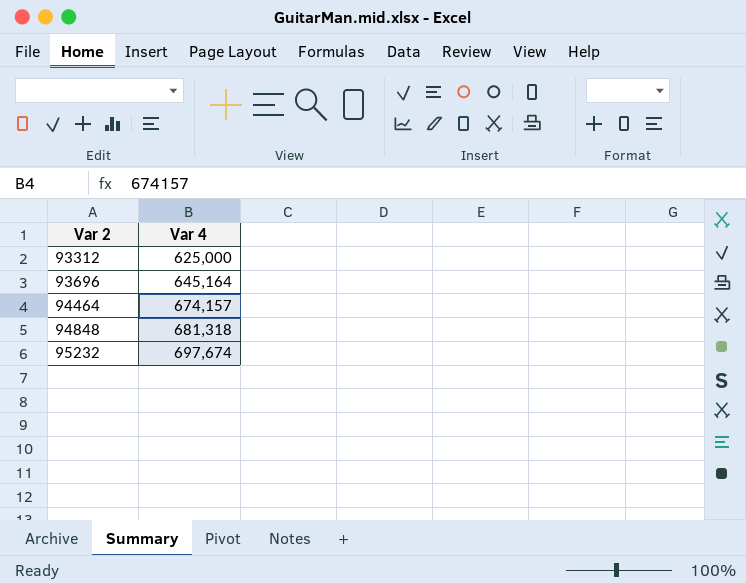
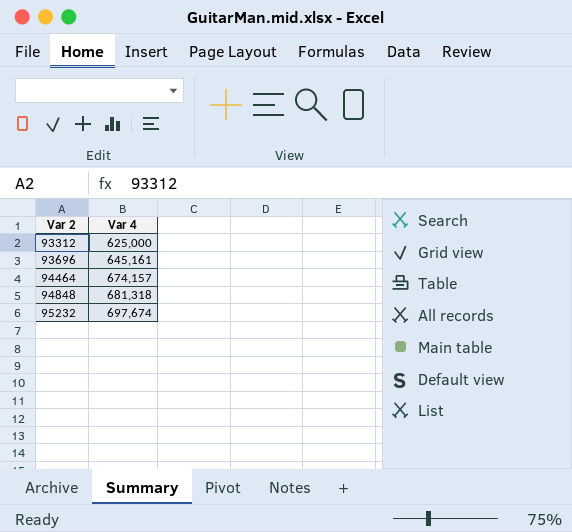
93696 | Var 4: 645,164 -> 645,161

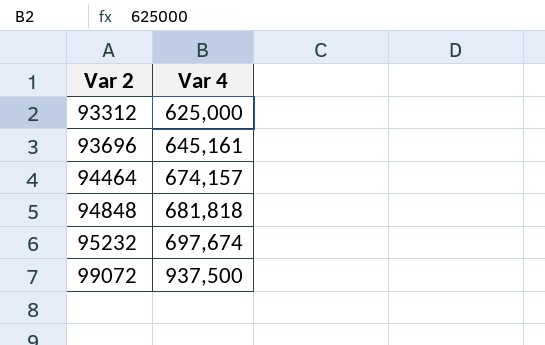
94848 | Var 4: 681,318 -> 681,818
row 99072: none -> 937,500

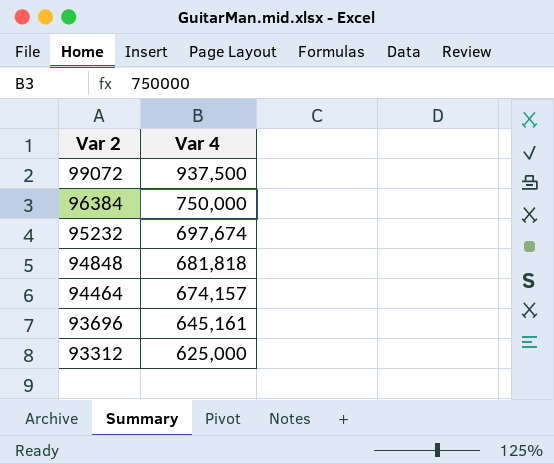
row order: Var 2 ascending -> Var 2 descending
row 96384: none -> 750,000

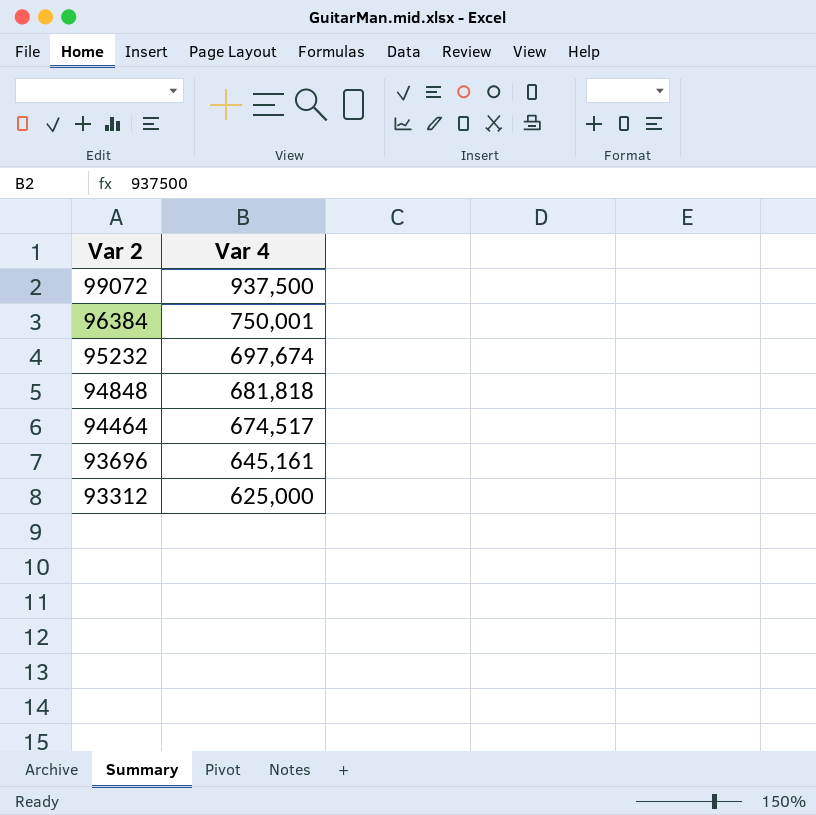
96384 | Var 4: 750,000 -> 750,001
94464 | Var 4: 674,157 -> 674,517

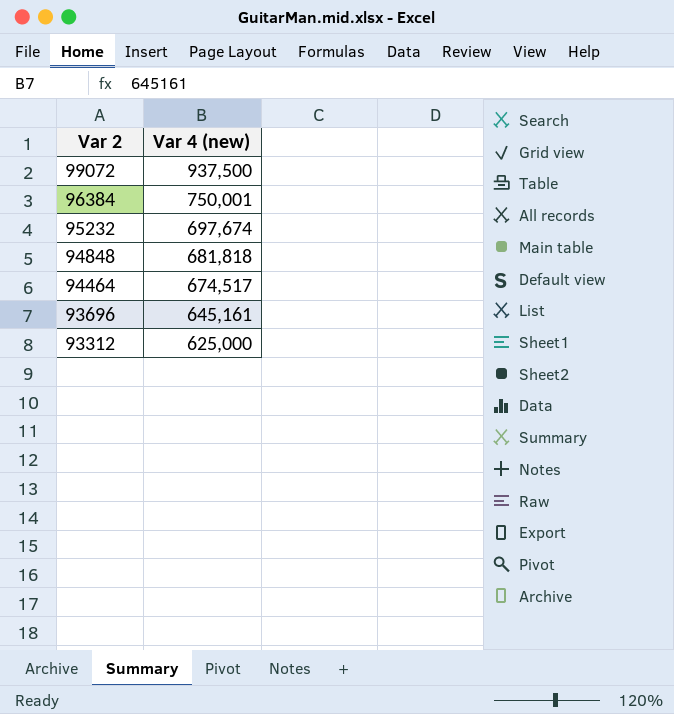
column name: Var 4 -> Var 4 (new)

